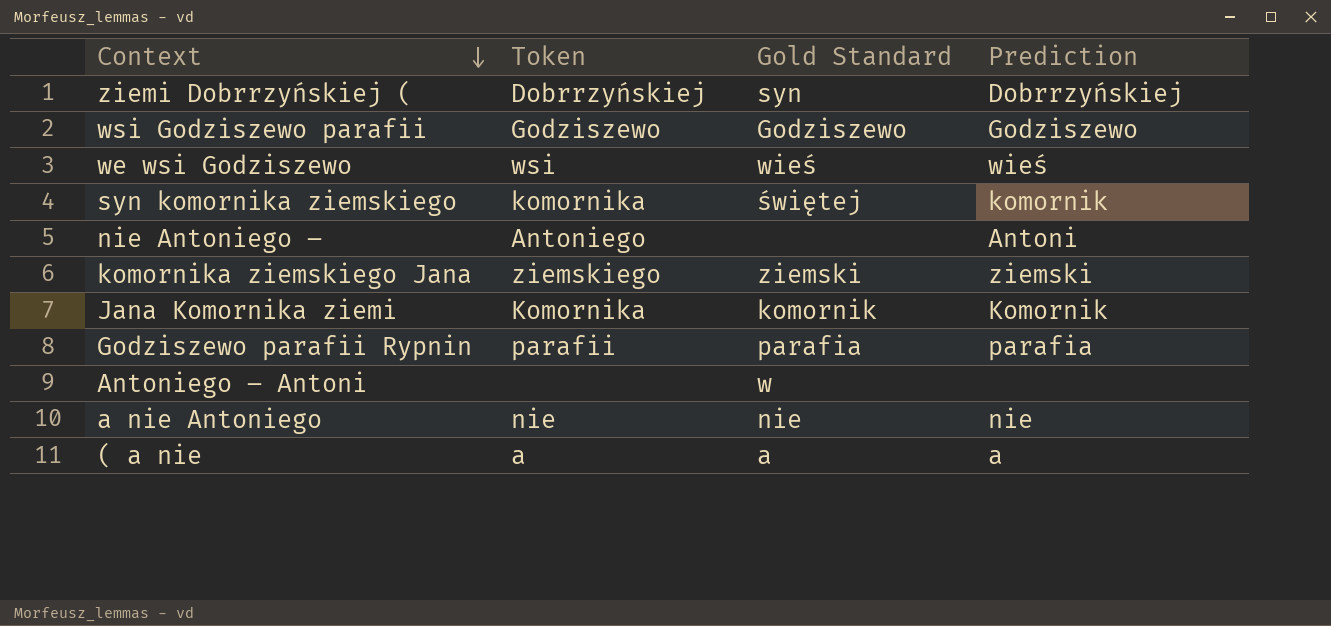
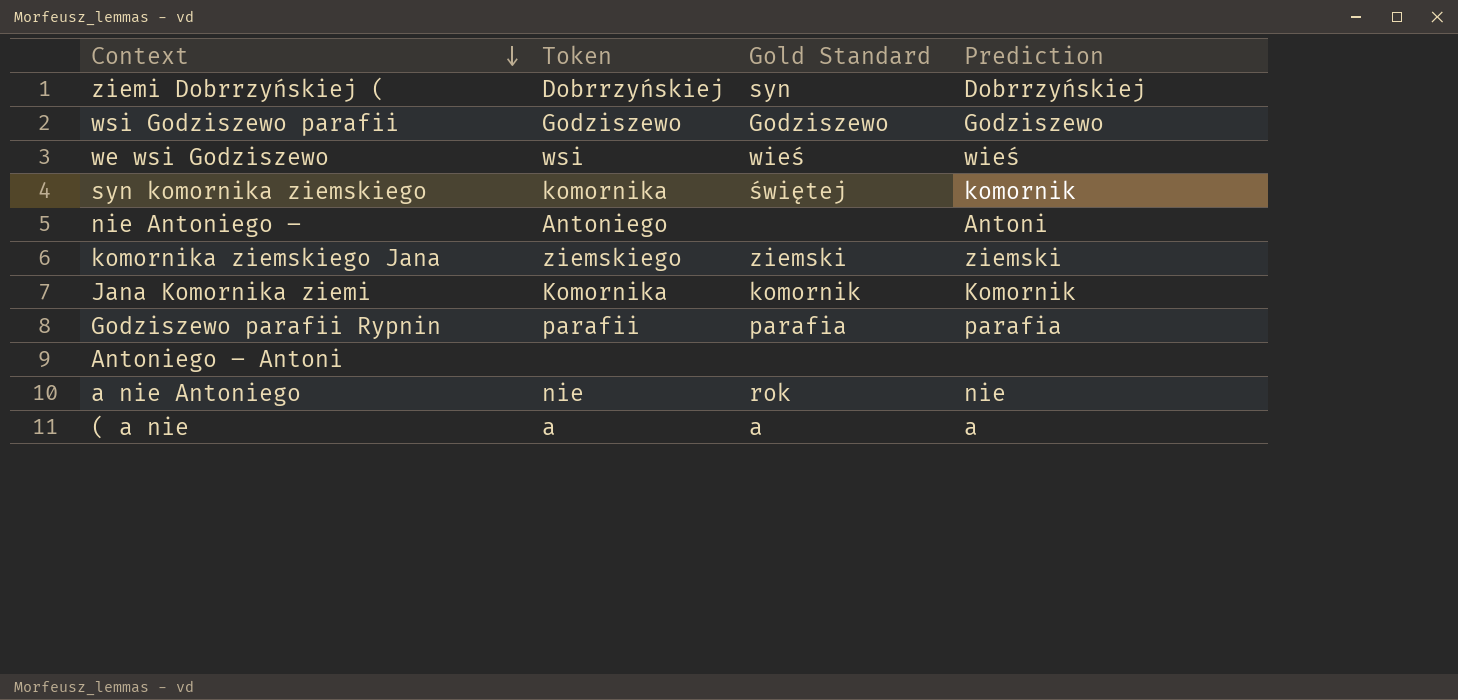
Antoniego – Antoni | Gold Standard: w -> none
a nie Antoniego | Gold Standard: nie -> rok

